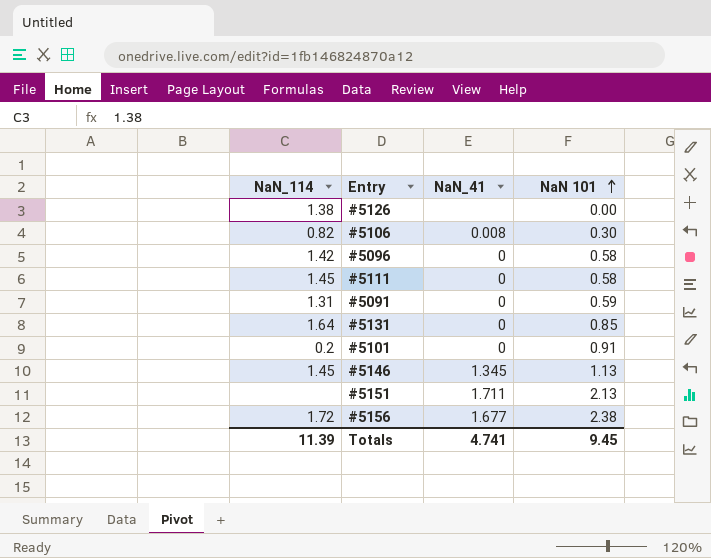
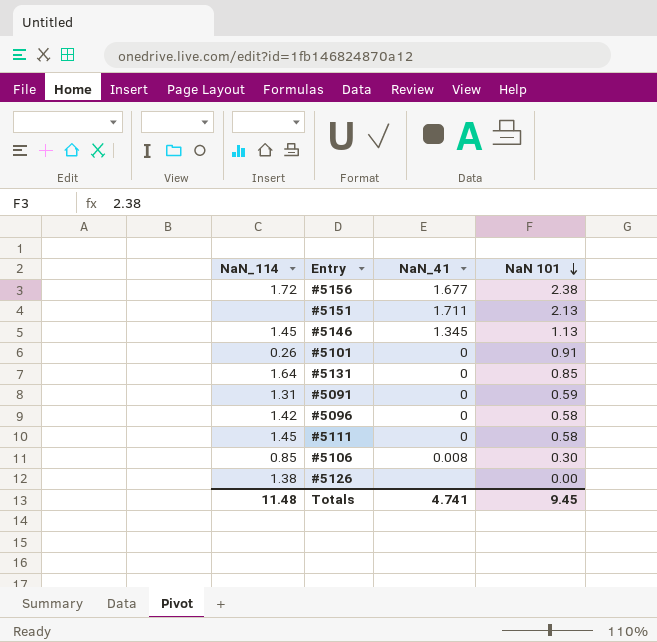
row order: NaN 101 ascending -> NaN 101 descending
#5101 | NaN_114: 0.2 -> 0.26
#5106 | NaN_114: 0.82 -> 0.85
Totals | NaN_114: 11.39 -> 11.48

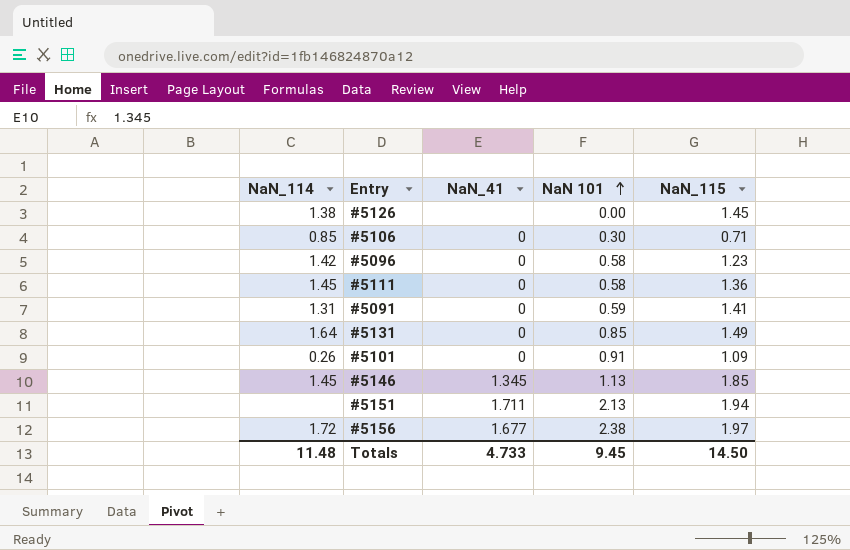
row order: NaN 101 descending -> NaN 101 ascending
column NaN_115 | position: none -> 5
#5106 | NaN_41: 0.008 -> 0
Totals | NaN_41: 4.741 -> 4.733

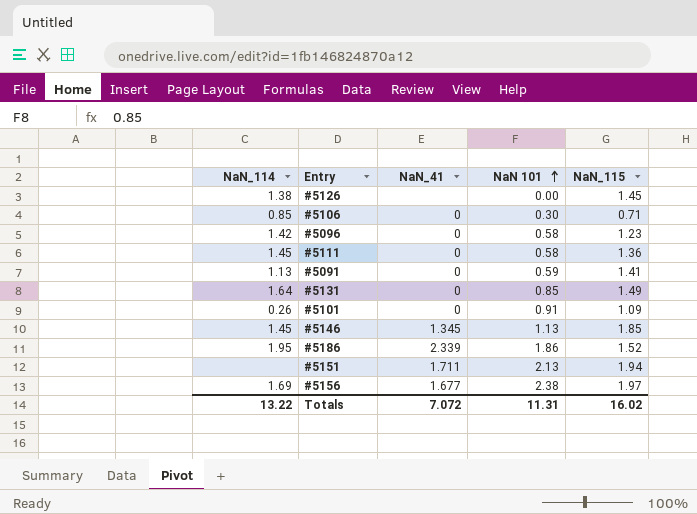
#5091 | NaN_114: 1.31 -> 1.13
row #5186: none -> 1.95 | 2.339 | 1.86 | 1.52
#5156 | NaN_114: 1.72 -> 1.69
Totals | NaN_114: 11.48 -> 13.22
Totals | NaN_41: 4.733 -> 7.072
Totals | NaN 101: 9.45 -> 11.31
Totals | NaN_115: 14.50 -> 16.02

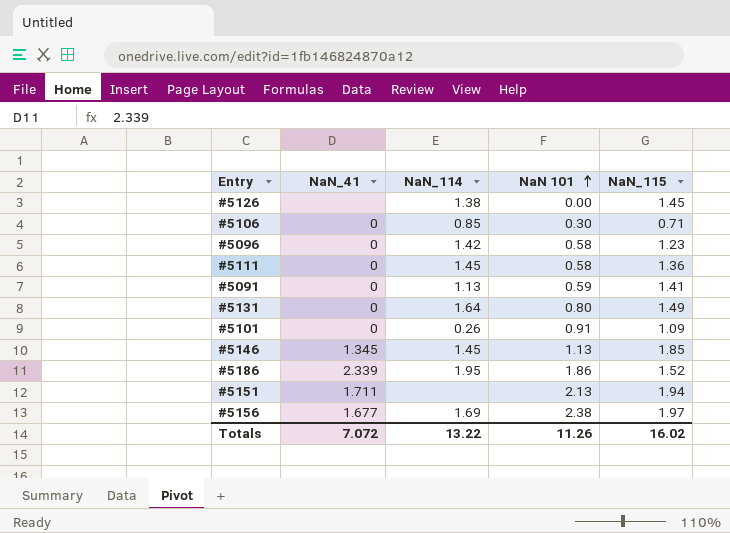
column NaN_114 | position: 1 -> 3
#5131 | NaN 101: 0.85 -> 0.80
Totals | NaN 101: 11.31 -> 11.26

